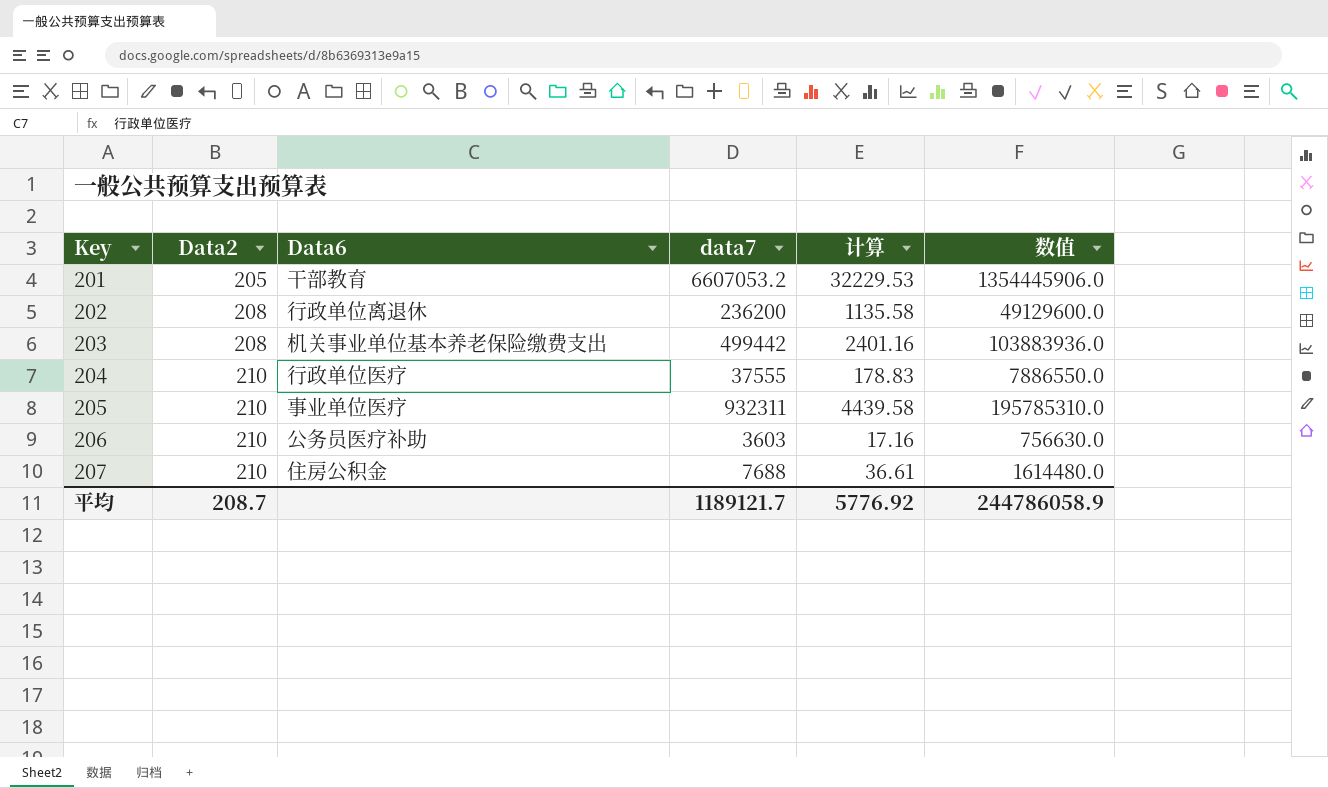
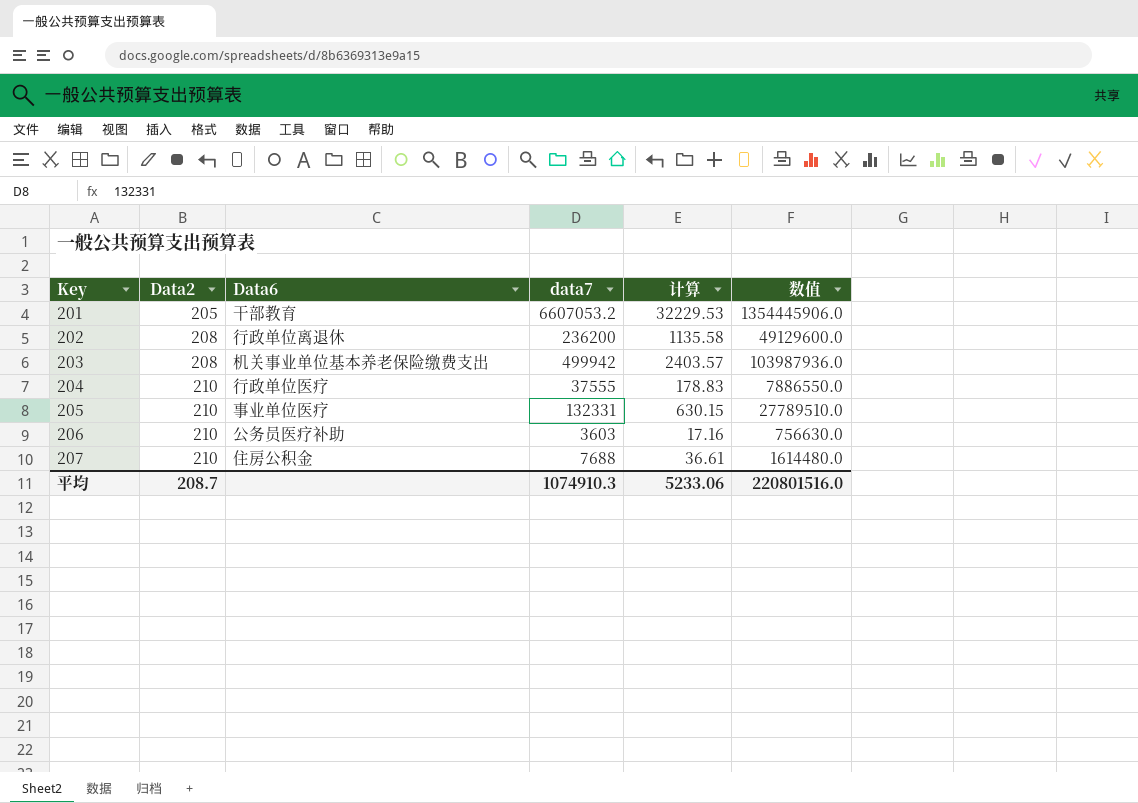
203 | data7: 499442 -> 499942
203 | 计算: 2401.16 -> 2403.57
203 | 数值: 103883936.0 -> 103987936.0
205 | data7: 932311 -> 132331
205 | 计算: 4439.58 -> 630.15
205 | 数值: 195785310.0 -> 27789510.0
平均 | data7: 1189121.7 -> 1074910.3
平均 | 计算: 5776.92 -> 5233.06
平均 | 数值: 244786058.9 -> 220801516.0

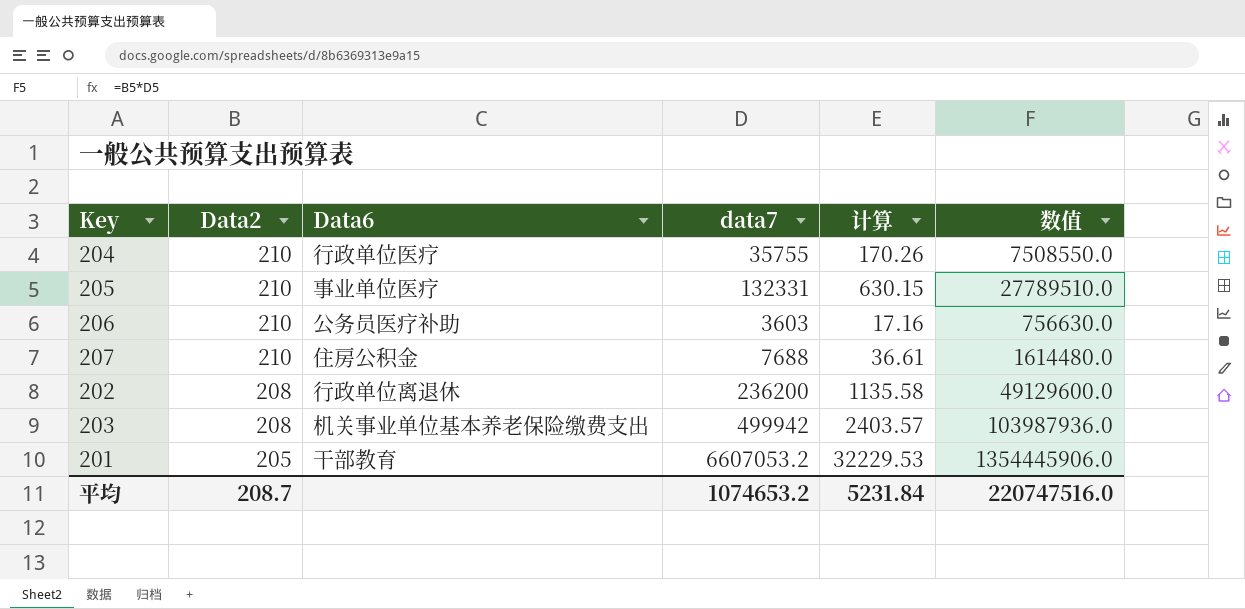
row order: Key ascending -> Data2 descending
204 | data7: 37555 -> 35755
204 | 计算: 178.83 -> 170.26
204 | 数值: 7886550.0 -> 7508550.0
平均 | data7: 1074910.3 -> 1074653.2
平均 | 计算: 5233.06 -> 5231.84
平均 | 数值: 220801516.0 -> 220747516.0

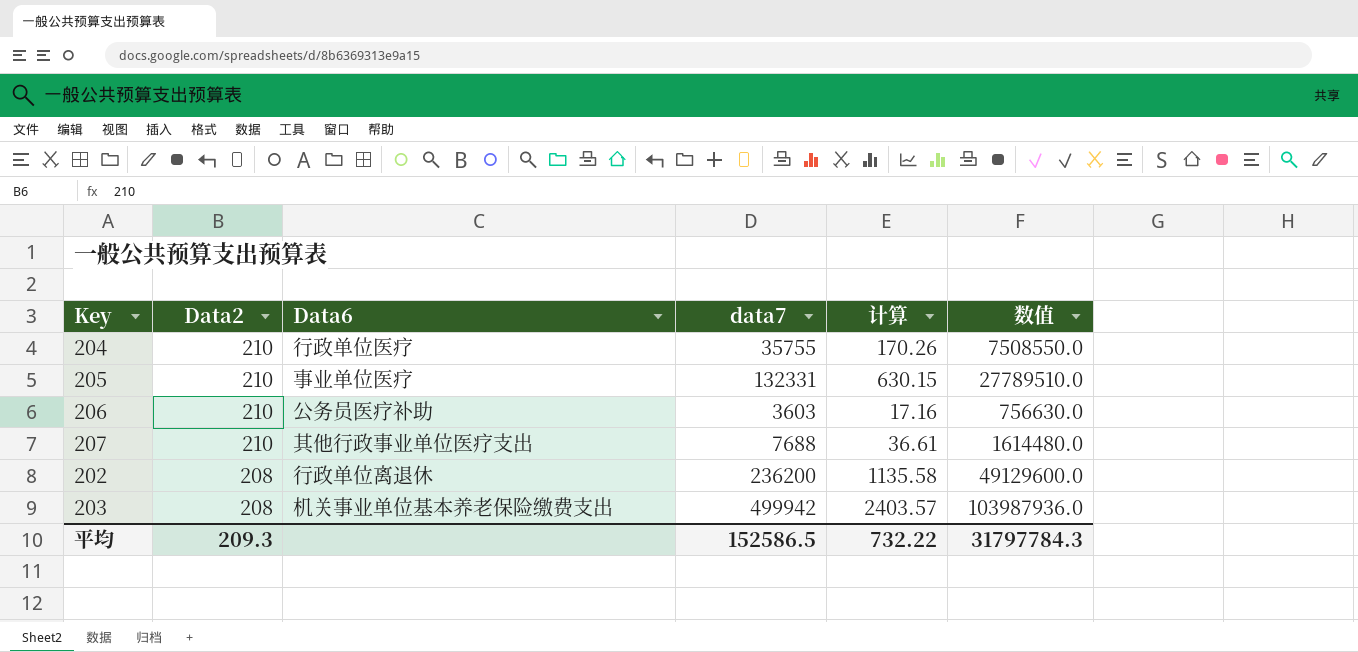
row 201: 205 | 干部教育 | 6607053.2 | 32229.53 | 1354445906.0 -> none
207 | Data6: 住房公积金 -> 其他行政事业单位医疗支出
平均 | Data2: 208.7 -> 209.3
平均 | data7: 1074653.2 -> 152586.5
平均 | 计算: 5231.84 -> 732.22
平均 | 数值: 220747516.0 -> 31797784.3

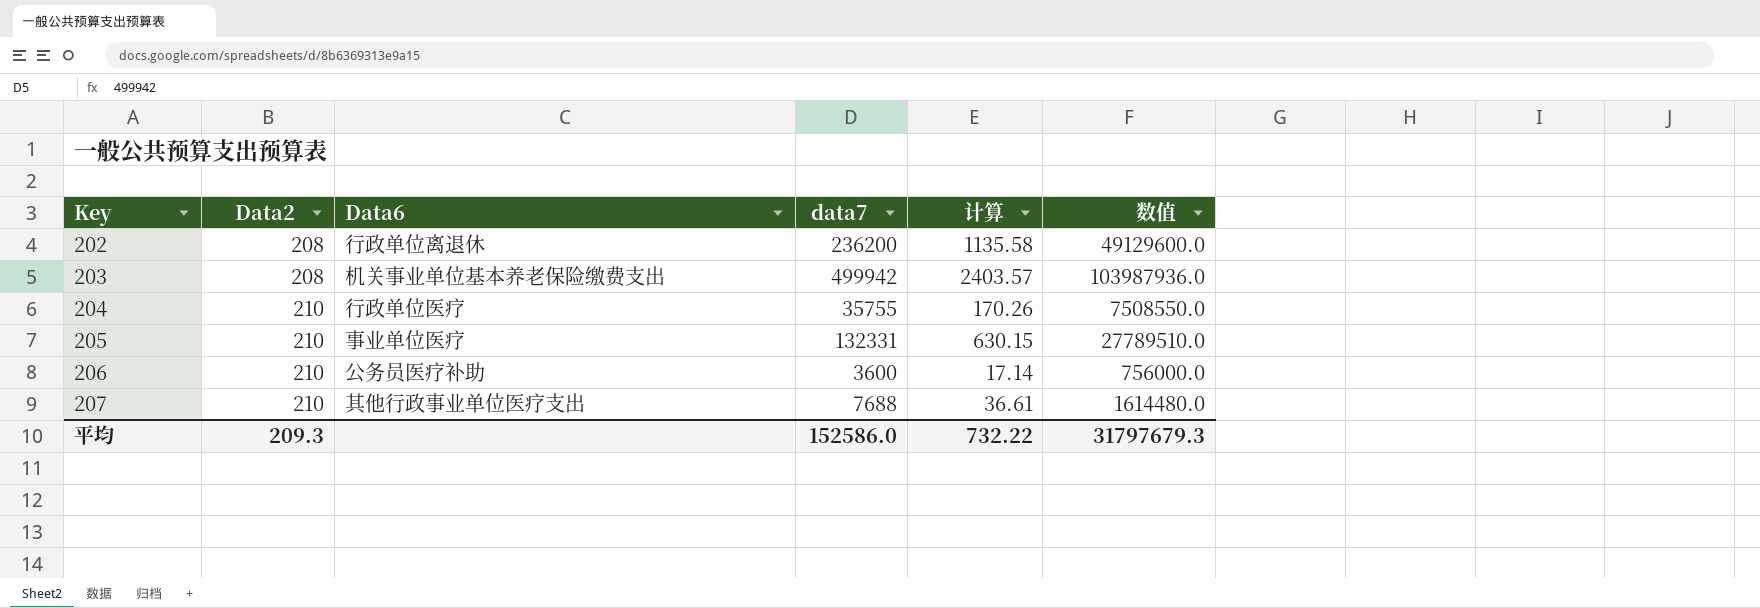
row order: Data2 descending -> Key ascending
206 | data7: 3603 -> 3600
206 | 计算: 17.16 -> 17.14
206 | 数值: 756630.0 -> 756000.0
平均 | data7: 152586.5 -> 152586.0
平均 | 数值: 31797784.3 -> 31797679.3

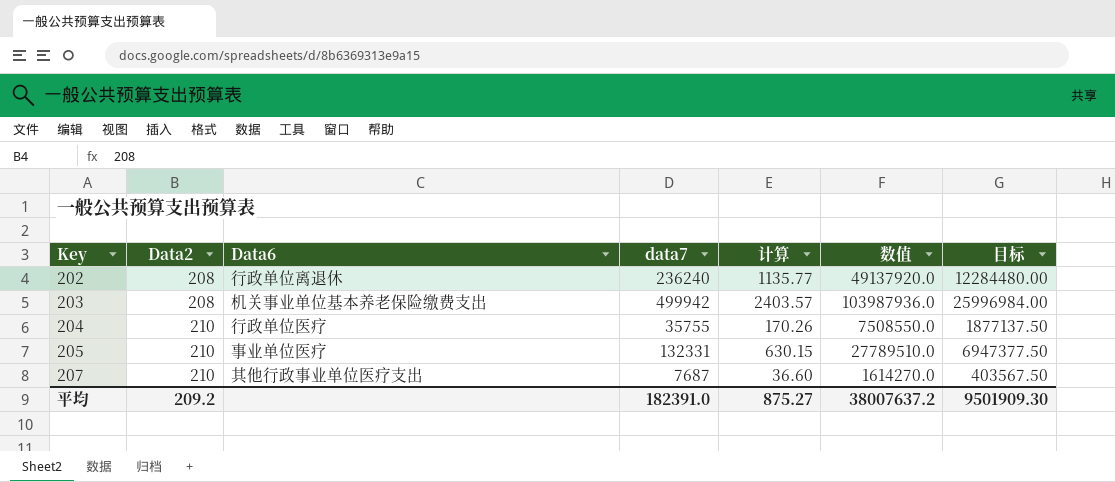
column 目标 | formula: none -> [数值] * 0.25
row 206: 210 | 公务员医疗补助 | 3600 | 17.14 | 756000.0 -> none
202 | data7: 236200 -> 236240
202 | 计算: 1135.58 -> 1135.77
202 | 数值: 49129600.0 -> 49137920.0
207 | data7: 7688 -> 7687
207 | 计算: 36.61 -> 36.60
207 | 数值: 1614480.0 -> 1614270.0
平均 | Data2: 209.3 -> 209.2
平均 | data7: 152586.0 -> 182391.0
平均 | 计算: 732.22 -> 875.27
平均 | 数值: 31797679.3 -> 38007637.2

